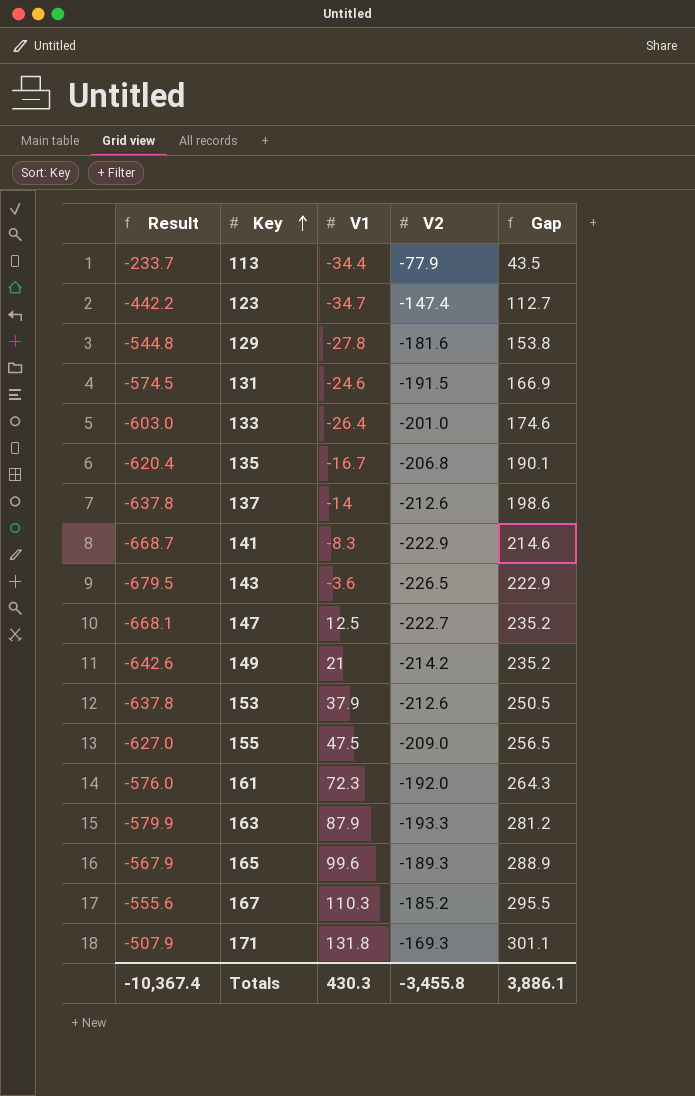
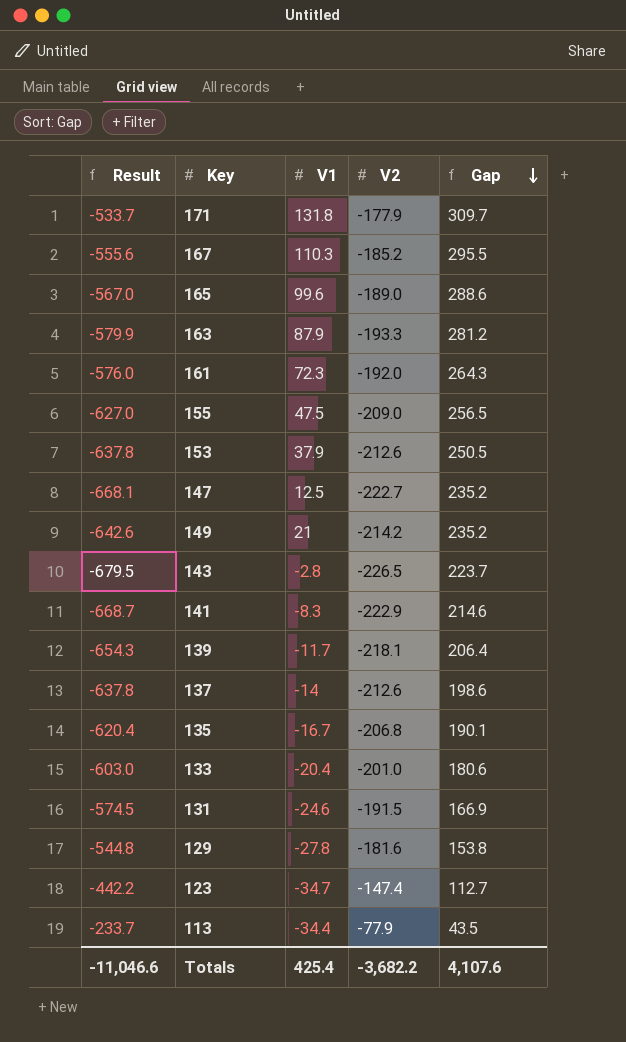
row order: Key ascending -> Gap descending
171 | Result: -507.9 -> -533.7
171 | V2: -169.3 -> -177.9
171 | Gap: 301.1 -> 309.7
165 | Result: -567.9 -> -567.0
165 | V2: -189.3 -> -189.0
165 | Gap: 288.9 -> 288.6
143 | V1: -3.6 -> -2.8
143 | Gap: 222.9 -> 223.7
row 139: none -> -654.3 | -11.7 | -218.1 | 206.4
133 | V1: -26.4 -> -20.4
133 | Gap: 174.6 -> 180.6
Totals | Result: -10,367.4 -> -11,046.6
Totals | V1: 430.3 -> 425.4
Totals | V2: -3,455.8 -> -3,682.2
Totals | Gap: 3,886.1 -> 4,107.6

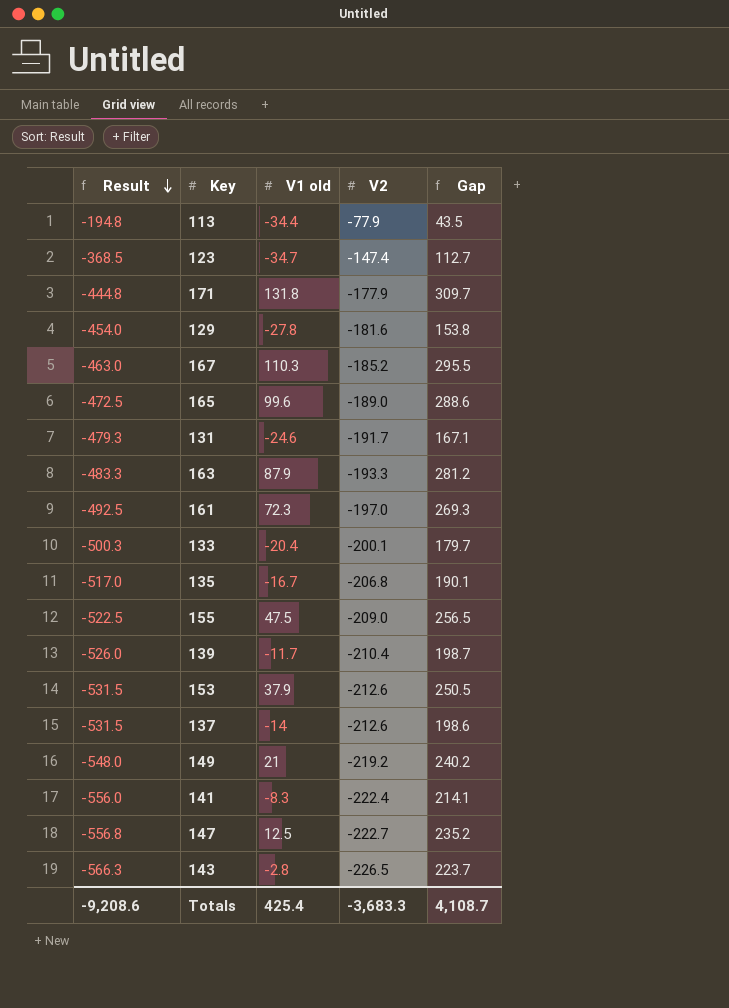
row order: Gap descending -> Result descending
column Result | formula: [V2] * 3 -> [V2] * 2.5
column name: V1 -> V1 old
131 | V2: -191.5 -> -191.7
131 | Gap: 166.9 -> 167.1
161 | V2: -192.0 -> -197.0
161 | Gap: 264.3 -> 269.3
133 | V2: -201.0 -> -200.1
133 | Gap: 180.6 -> 179.7
139 | V2: -218.1 -> -210.4
139 | Gap: 206.4 -> 198.7
149 | V2: -214.2 -> -219.2
149 | Gap: 235.2 -> 240.2
141 | V2: -222.9 -> -222.4
141 | Gap: 214.6 -> 214.1
Totals | Result: -11,046.6 -> -9,208.6
Totals | V2: -3,682.2 -> -3,683.3
Totals | Gap: 4,107.6 -> 4,108.7

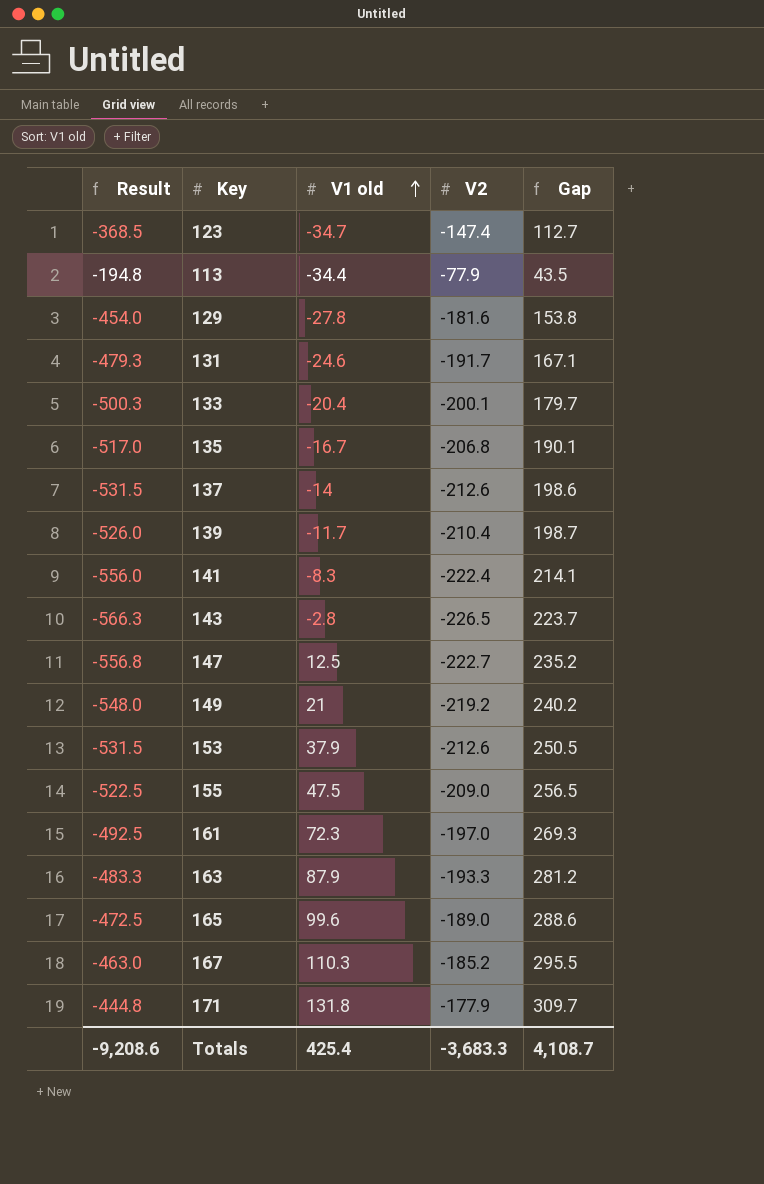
row order: Result descending -> V1 old ascending

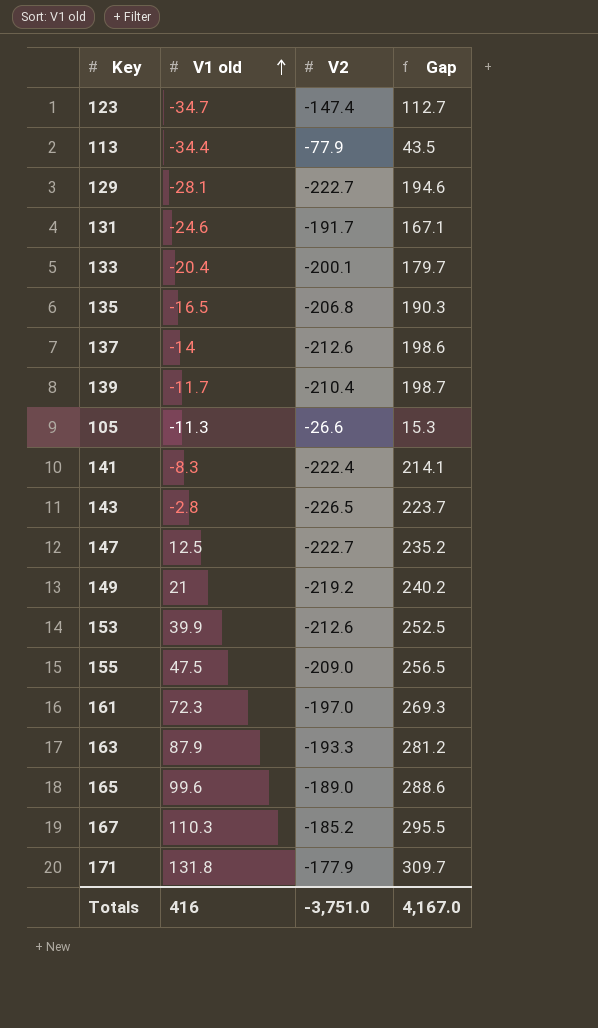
column Result | formula: [V2] * 2.5 -> none
129 | V1 old: -27.8 -> -28.1
129 | V2: -181.6 -> -222.7
129 | Gap: 153.8 -> 194.6
135 | V1 old: -16.7 -> -16.5
135 | Gap: 190.1 -> 190.3
row 105: none -> -11.3 | -26.6 | 15.3
153 | V1 old: 37.9 -> 39.9
153 | Gap: 250.5 -> 252.5
Totals | V1 old: 425.4 -> 416
Totals | V2: -3,683.3 -> -3,751.0
Totals | Gap: 4,108.7 -> 4,167.0

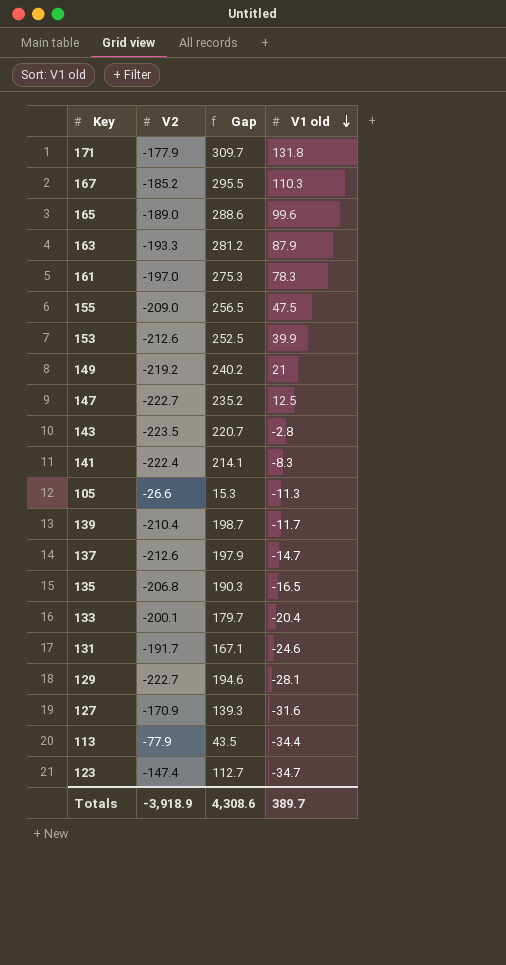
row order: V1 old ascending -> V1 old descending
column V1 old | position: 2 -> 4
161 | Gap: 269.3 -> 275.3
161 | V1 old: 72.3 -> 78.3
143 | V2: -226.5 -> -223.5
143 | Gap: 223.7 -> 220.7
137 | Gap: 198.6 -> 197.9
137 | V1 old: -14 -> -14.7
row 127: none -> -170.9 | 139.3 | -31.6
Totals | V2: -3,751.0 -> -3,918.9
Totals | Gap: 4,167.0 -> 4,308.6
Totals | V1 old: 416 -> 389.7

